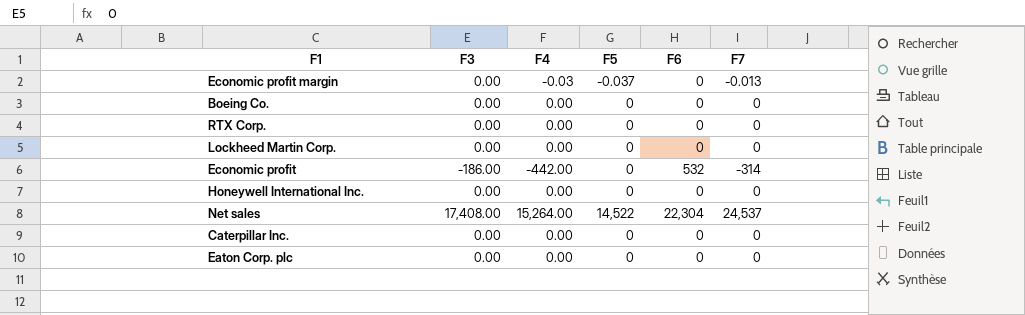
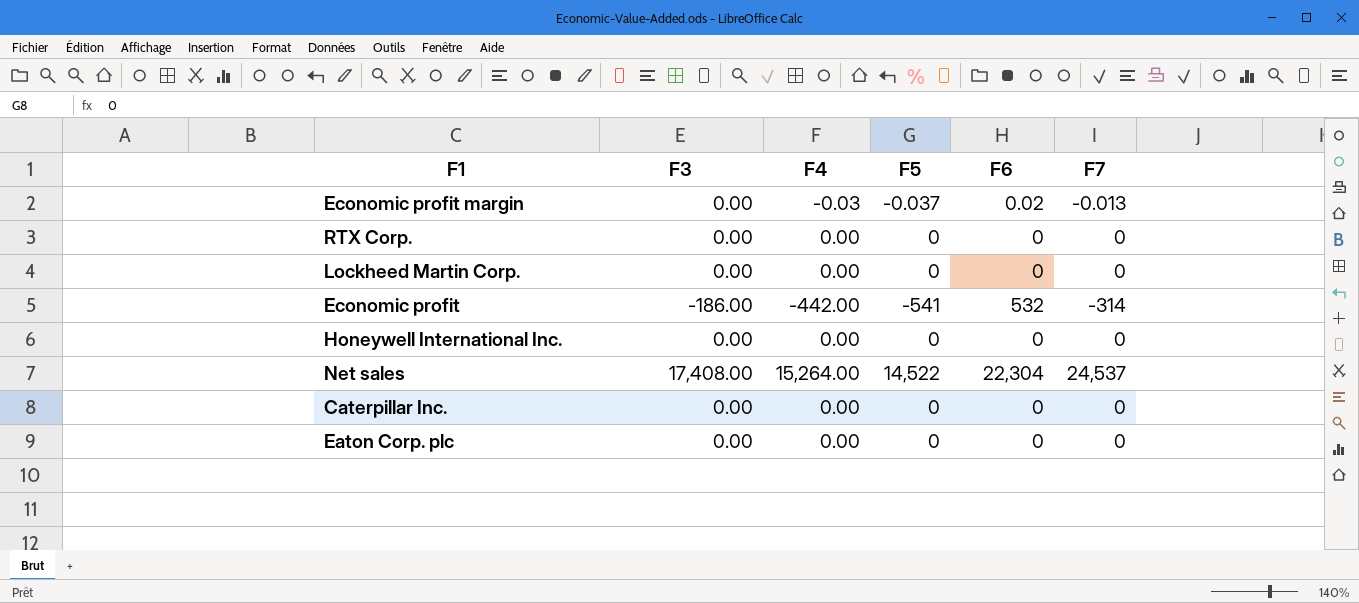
row Boeing Co.: 0.00 | 0.00 | 0 | 0 | 0 -> none
Economic profit margin | F6: 0 -> 0.02
Economic profit | F5: 0 -> -541

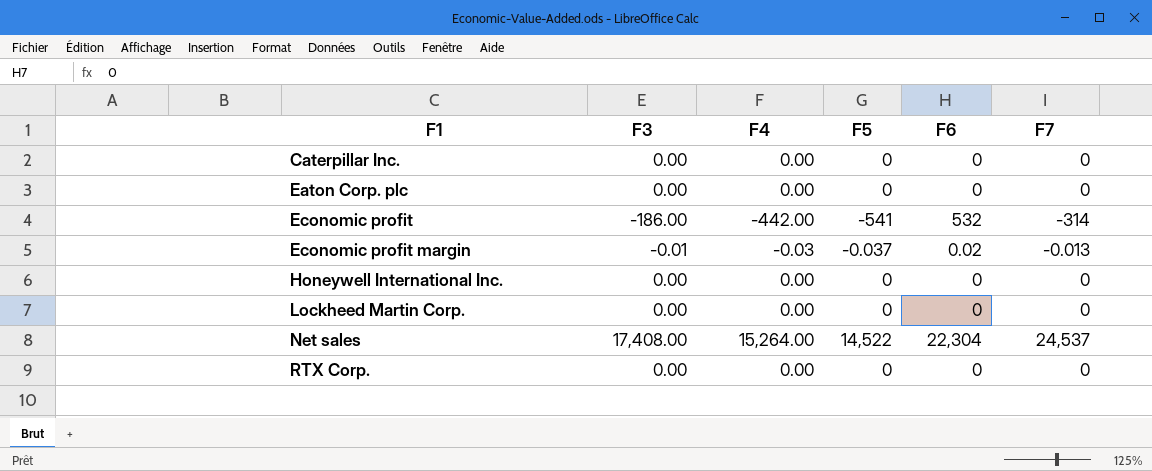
row order: none -> F1 ascending
Economic profit margin | F3: 0.00 -> -0.01

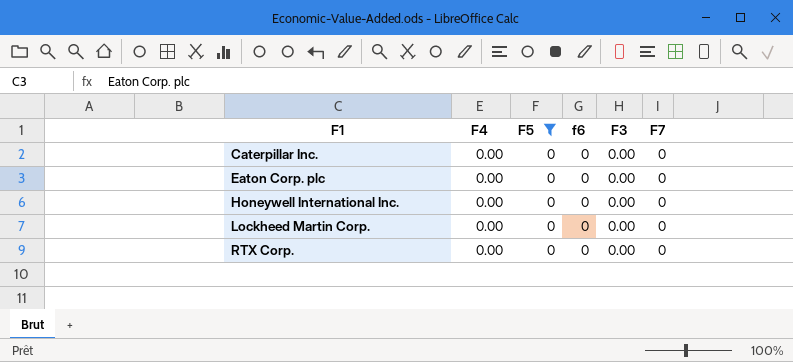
filter: none -> F5 = 0
column name: F6 -> f6
column F3 | position: 2 -> 5

